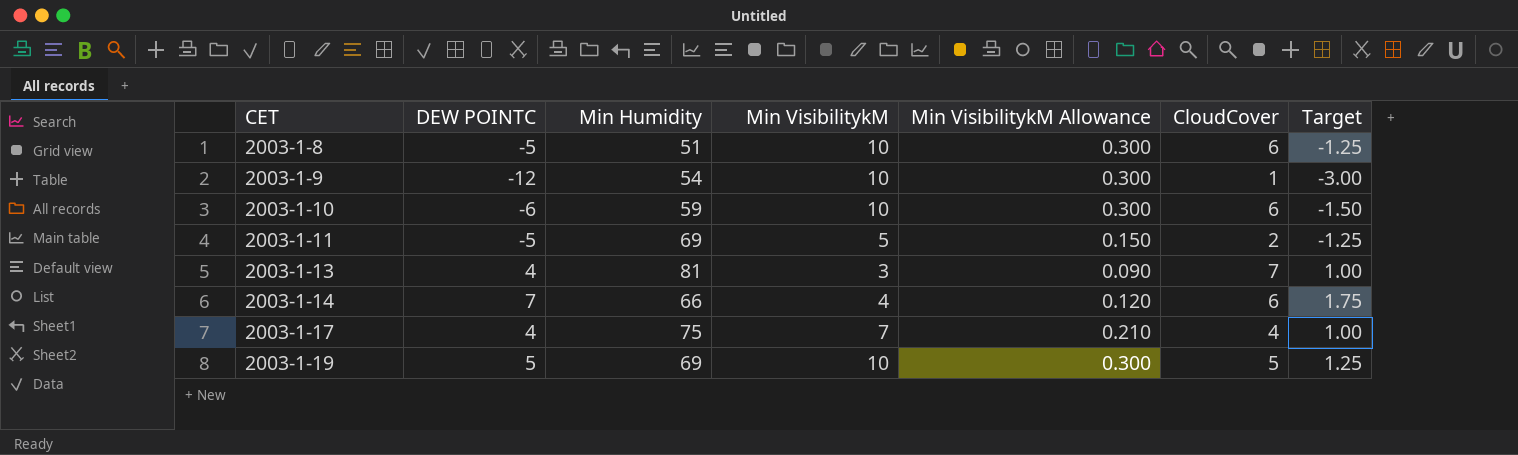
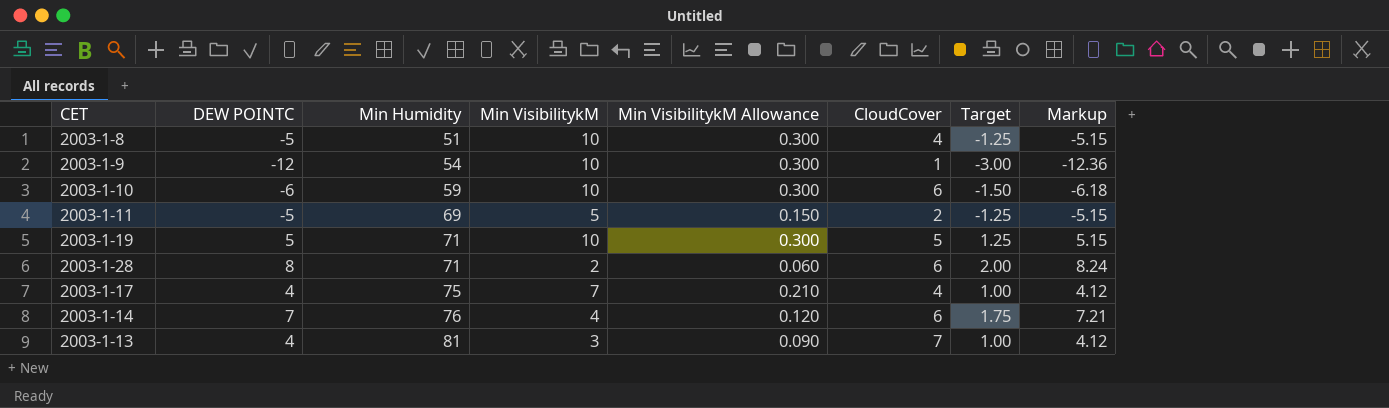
row order: CET ascending -> Min Humidity ascending
column Markup | formula: none -> [DEW POINTC] * 1.03
2003-1-8 | CloudCover: 6 -> 4
2003-1-19 | Min Humidity: 69 -> 71
row 2003-1-28: none -> 8 | 71 | 2 | 0.060 | 6 | 2.00 | 8.24
2003-1-14 | Min Humidity: 66 -> 76

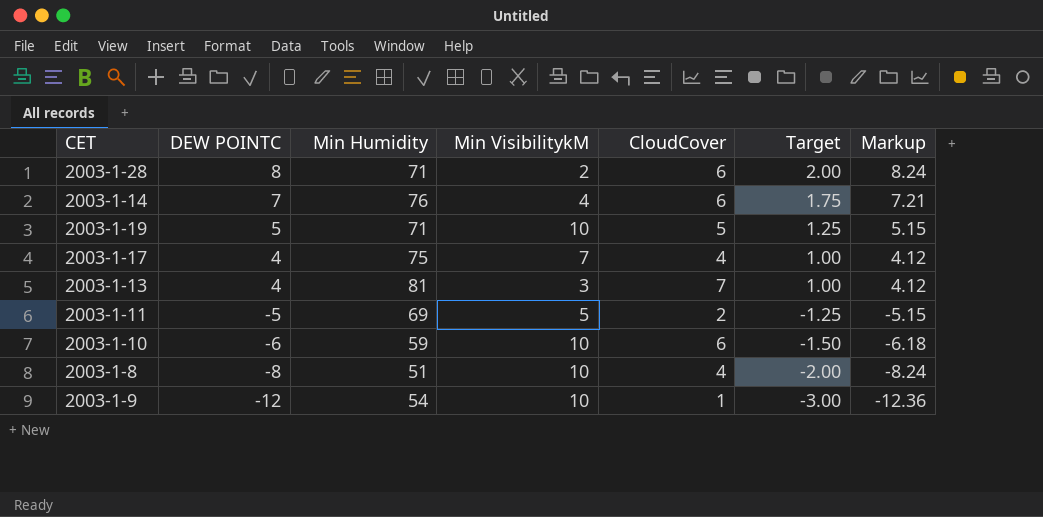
row order: Min Humidity ascending -> DEW POINTC descending
column Min VisibilitykM Allowance | formula: [Min VisibilitykM] * 0.03 -> none
2003-1-8 | DEW POINTC: -5 -> -8
2003-1-8 | Target: -1.25 -> -2.00
2003-1-8 | Markup: -5.15 -> -8.24

